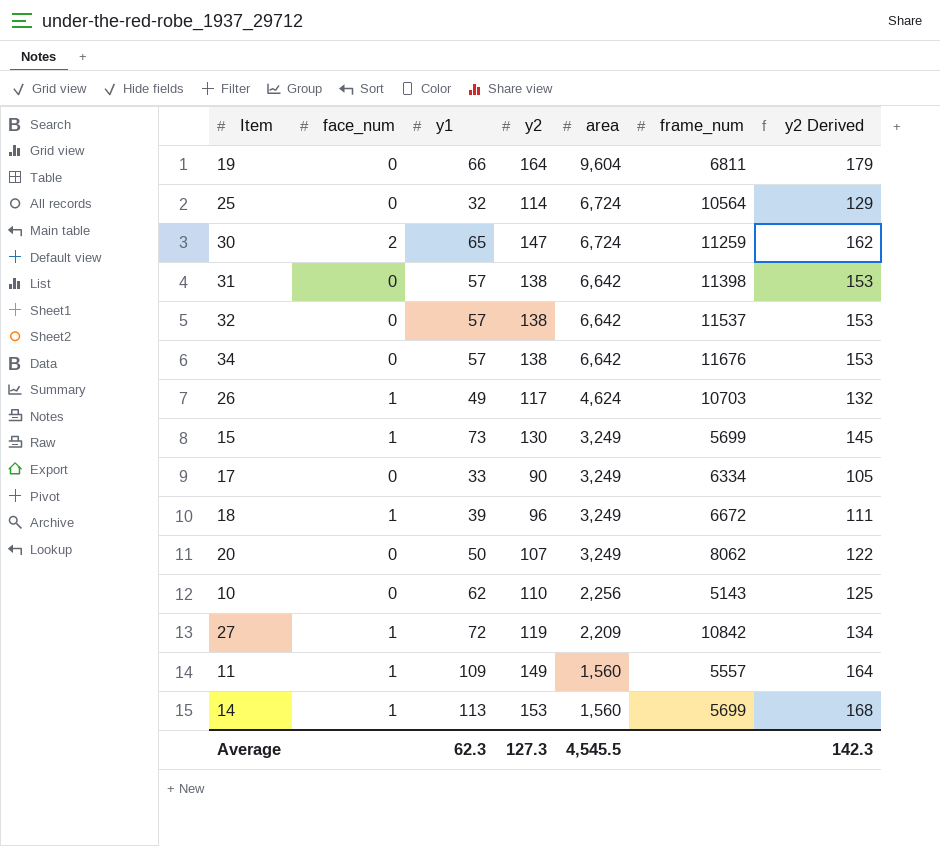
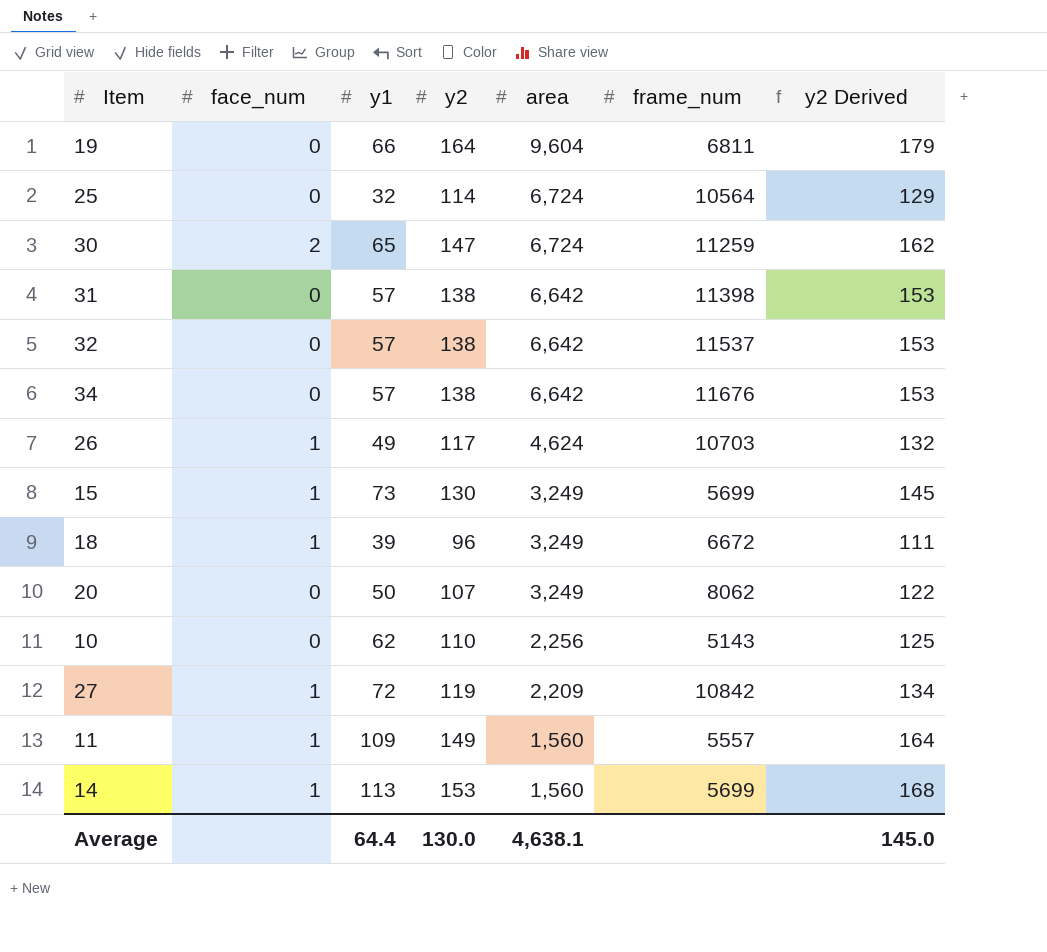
row 17: 0 | 33 | 90 | 3,249 | 6334 | 105 -> none
Average | y1: 62.3 -> 64.4
Average | y2: 127.3 -> 130.0
Average | area: 4,545.5 -> 4,638.1
Average | y2 Derived: 142.3 -> 145.0

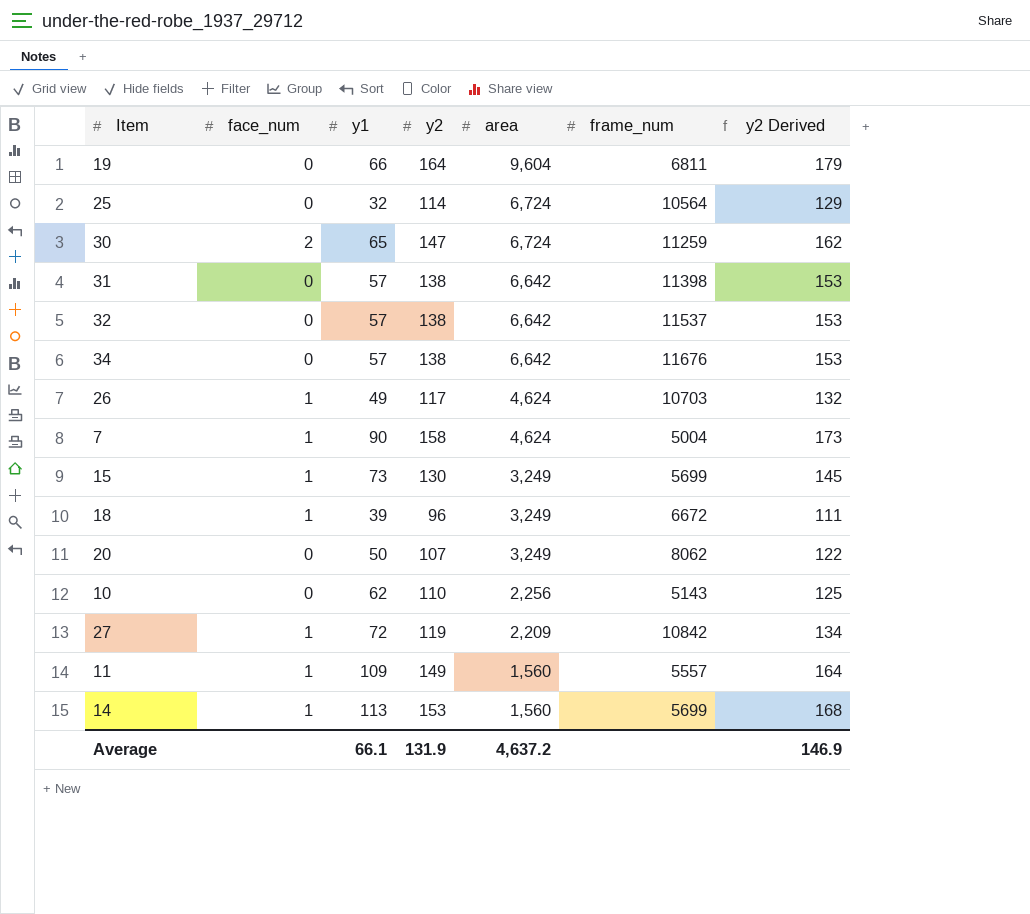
row 7: none -> 1 | 90 | 158 | 4,624 | 5004 | 173
Average | y1: 64.4 -> 66.1
Average | y2: 130.0 -> 131.9
Average | area: 4,638.1 -> 4,637.2
Average | y2 Derived: 145.0 -> 146.9

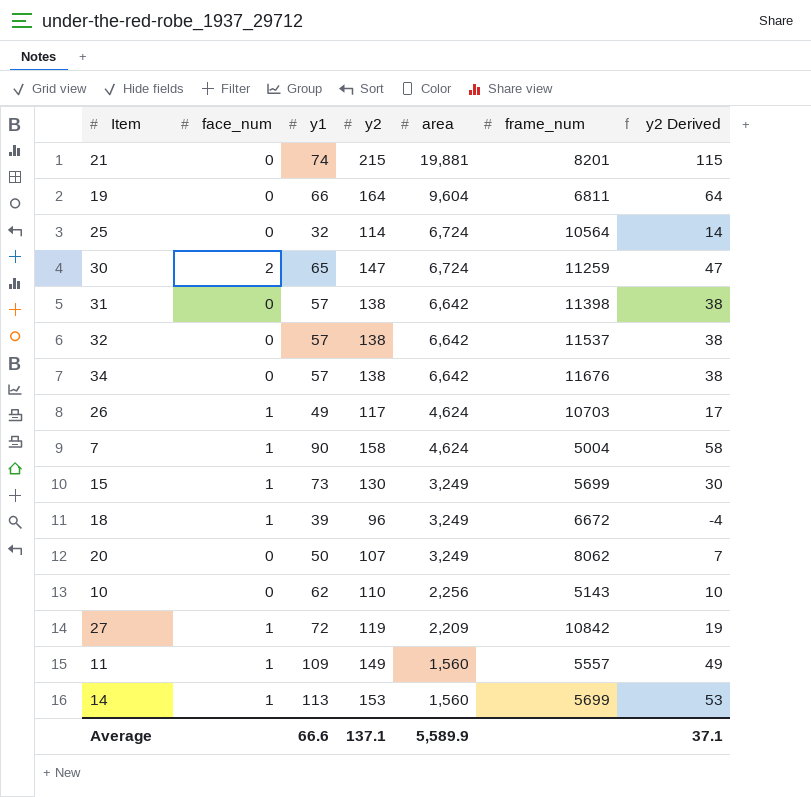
column y2 Derived | formula: [y2] + 15 -> [y2] - 100
row 21: none -> 0 | 74 | 215 | 19,881 | 8201 | 115
Average | y1: 66.1 -> 66.6
Average | y2: 131.9 -> 137.1
Average | area: 4,637.2 -> 5,589.9
Average | y2 Derived: 146.9 -> 37.1

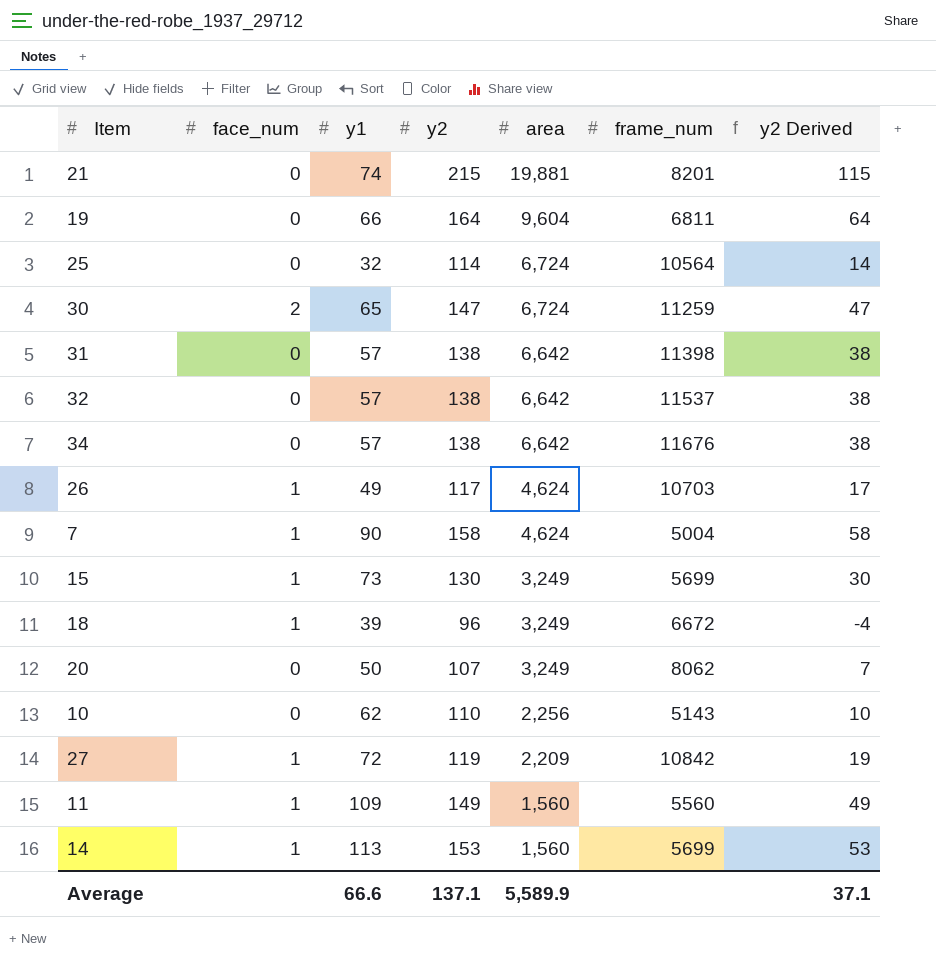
11 | frame_num: 5557 -> 5560

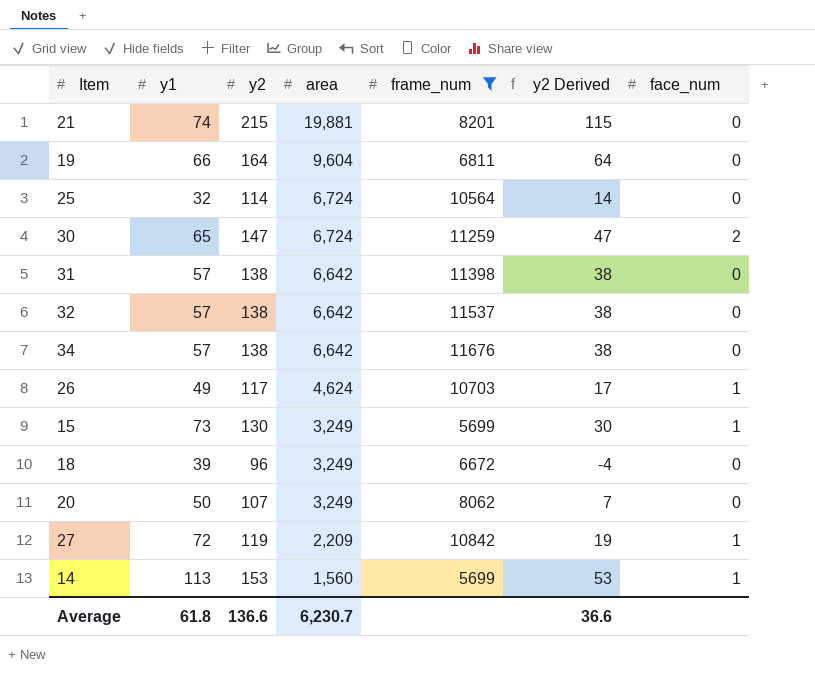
filter: none -> frame_num >= 5699
column face_num | position: 2 -> 7
18 | face_num: 1 -> 0
Average | y1: 66.6 -> 61.8
Average | y2: 137.1 -> 136.6
Average | area: 5,589.9 -> 6,230.7
Average | y2 Derived: 37.1 -> 36.6

